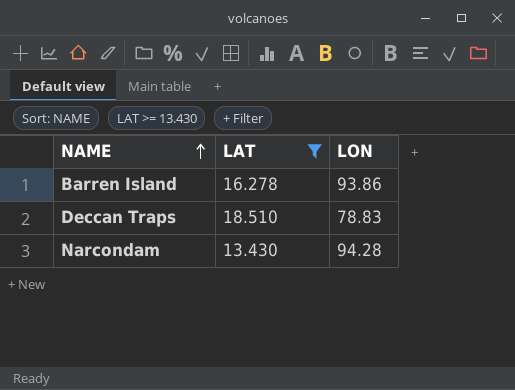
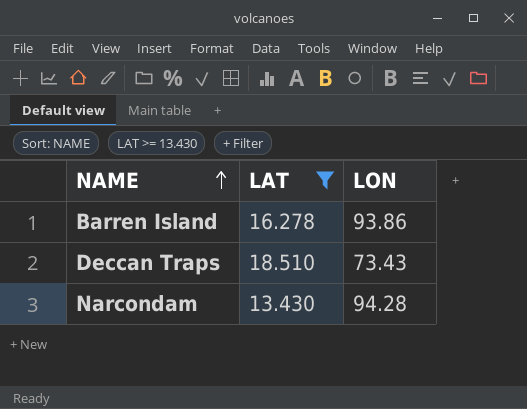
Deccan Traps | LON: 78.83 -> 73.43

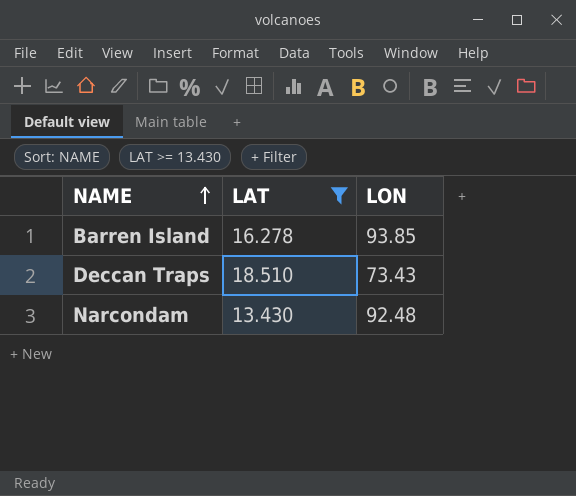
Barren Island | LON: 93.86 -> 93.85
Narcondam | LON: 94.28 -> 92.48

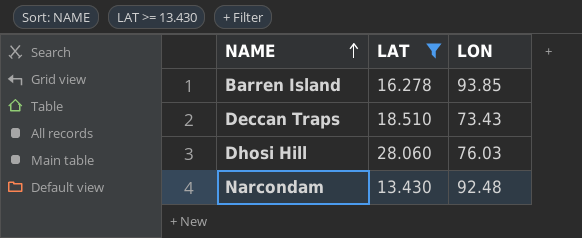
row Dhosi Hill: none -> 28.060 | 76.03

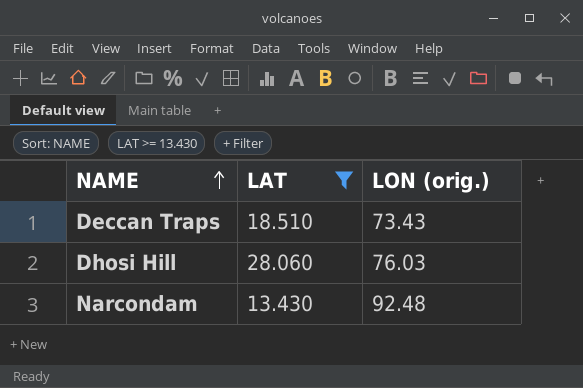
column name: LON -> LON (orig.)
row Barren Island: 16.278 | 93.85 -> none

